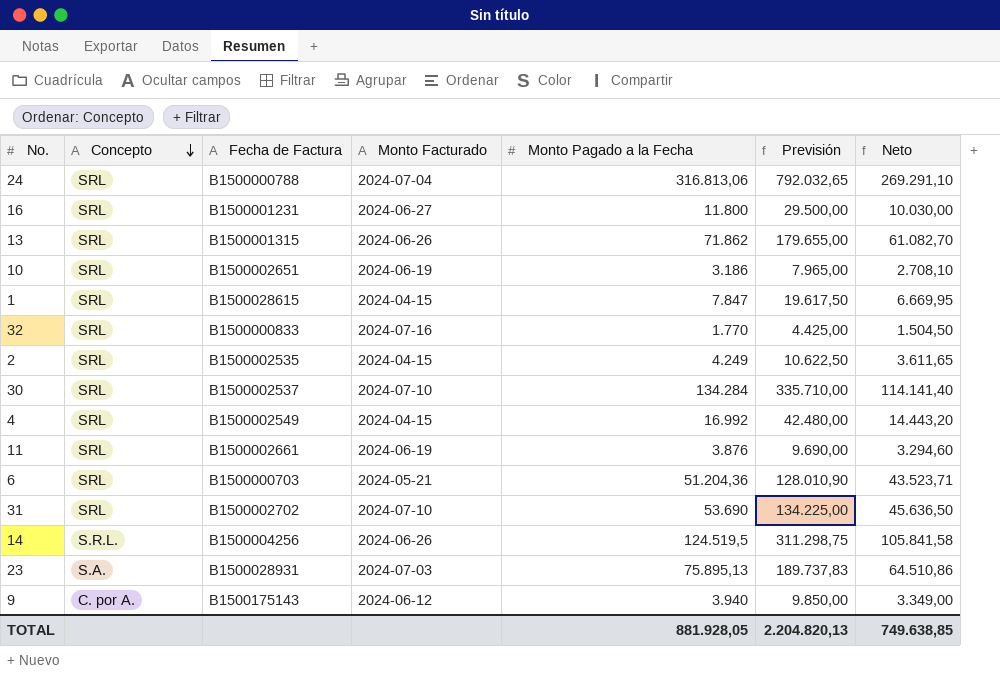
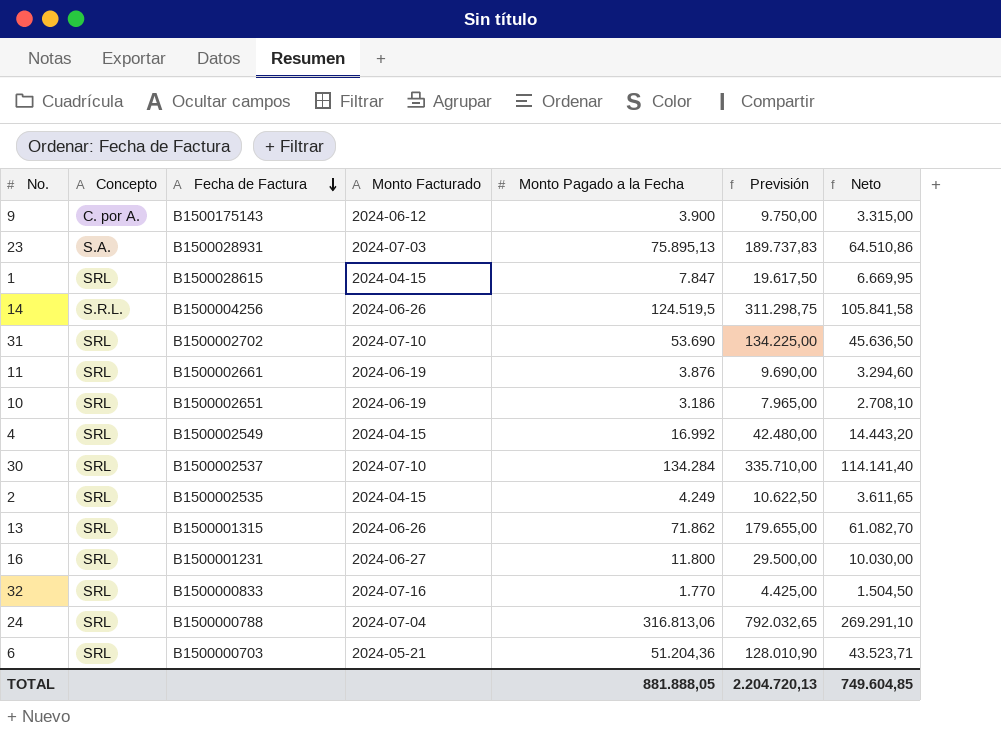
row order: Concepto descending -> Fecha de Factura descending
9 | Monto Pagado a la Fecha: 3.940 -> 3.900
9 | Previsión: 9.850,00 -> 9.750,00
9 | Neto: 3.349,00 -> 3.315,00
TOTAL | Monto Pagado a la Fecha: 881.928,05 -> 881.888,05
TOTAL | Previsión: 2.204.820,13 -> 2.204.720,13
TOTAL | Neto: 749.638,85 -> 749.604,85

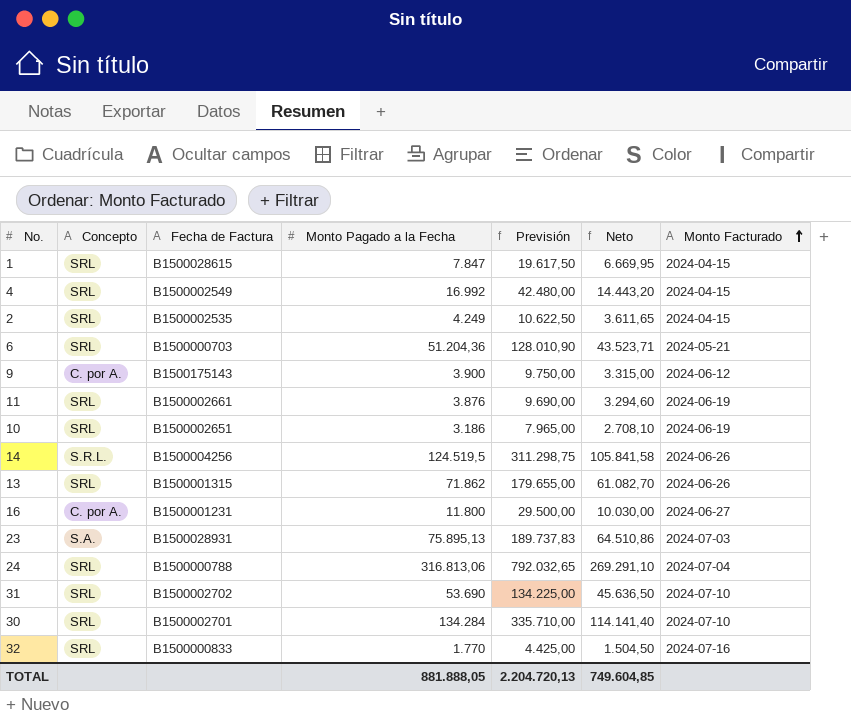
row order: Fecha de Factura descending -> Monto Facturado ascending
column Monto Facturado | position: 4 -> 7
16 | Concepto: SRL -> C. por A.
30 | Fecha de Factura: B1500002537 -> B1500002701

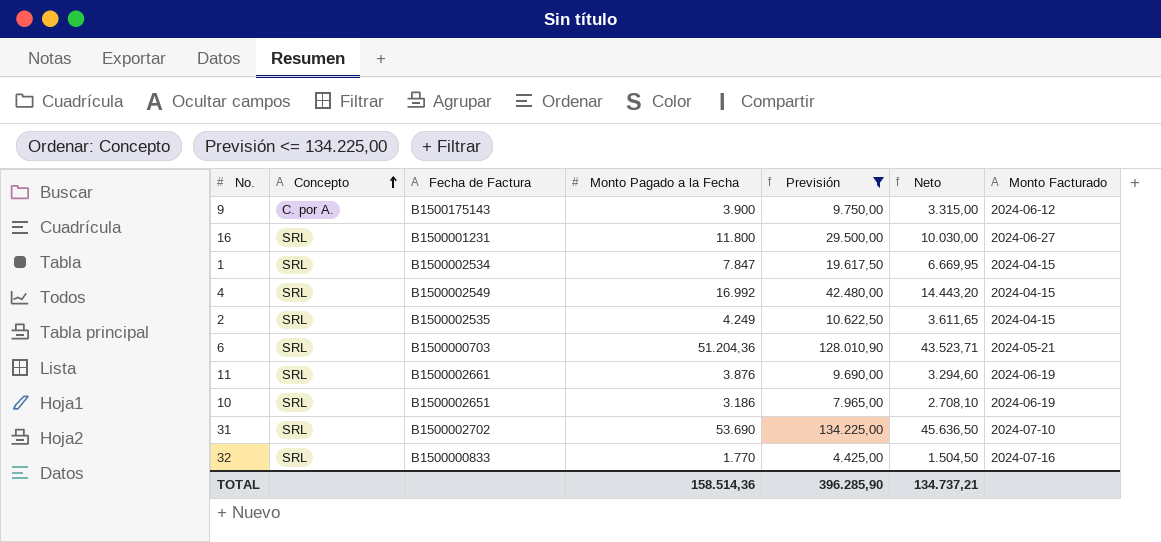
filter: none -> Previsión <= 134.225,00
row order: Monto Facturado ascending -> Concepto ascending
16 | Concepto: C. por A. -> SRL
1 | Fecha de Factura: B1500028615 -> B1500002534
TOTAL | Monto Pagado a la Fecha: 881.888,05 -> 158.514,36
TOTAL | Previsión: 2.204.720,13 -> 396.285,90
TOTAL | Neto: 749.604,85 -> 134.737,21

